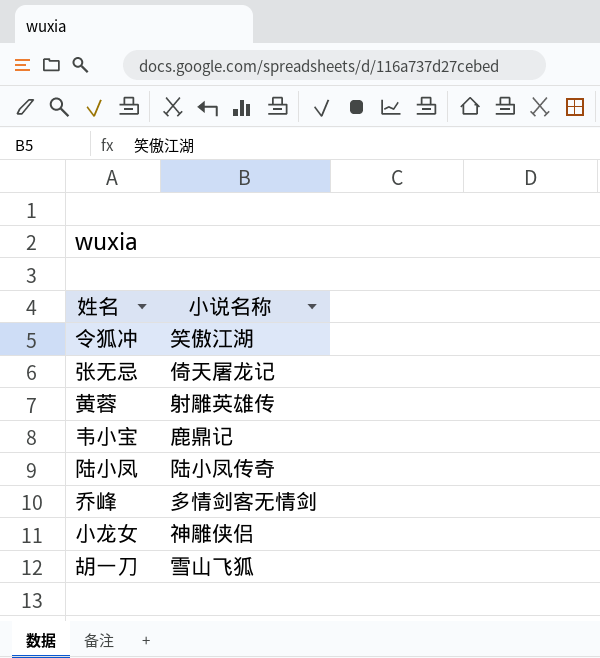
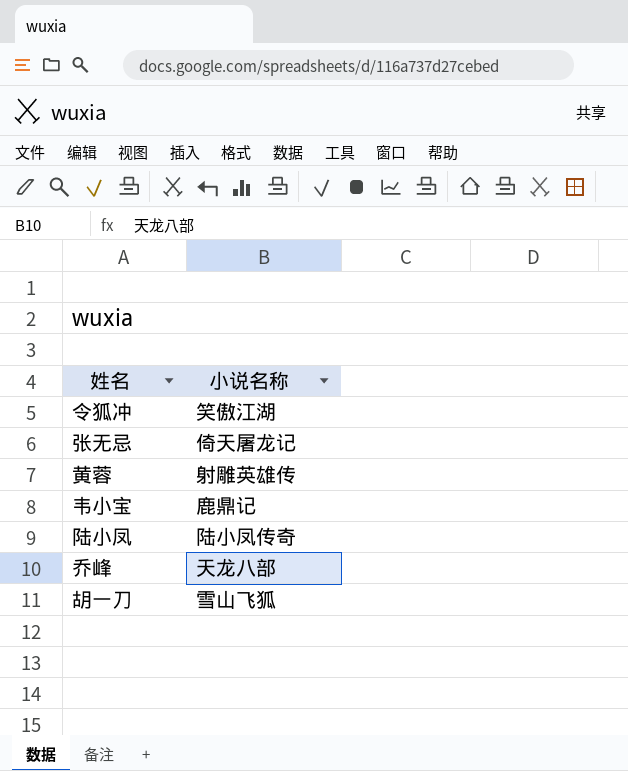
row 小龙女: 神雕侠侣 -> none
乔峰 | 小说名称: 多情剑客无情剑 -> 天龙八部

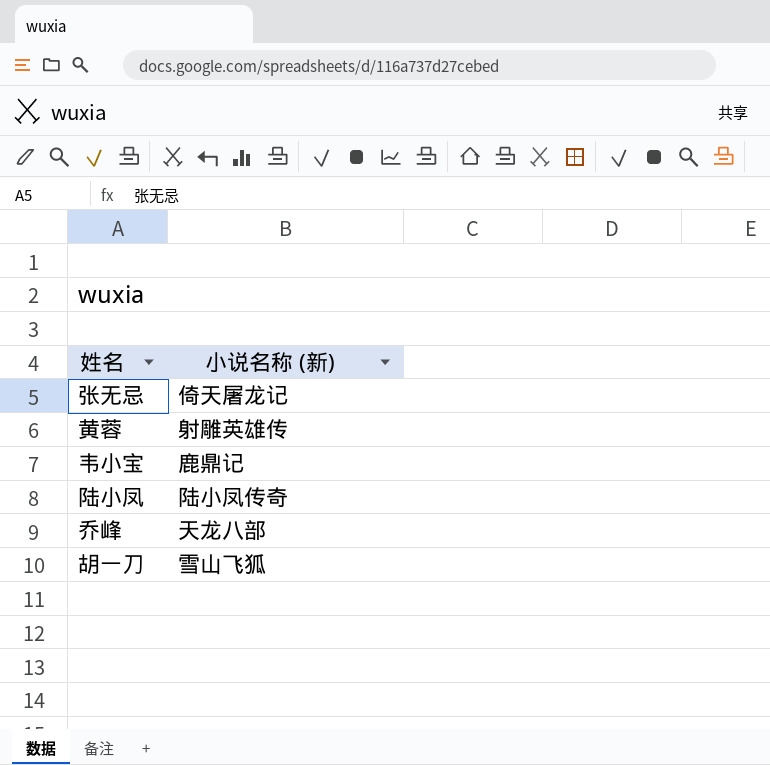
column name: 小说名称 -> 小说名称 (新)
row 令狐冲: 笑傲江湖 -> none

